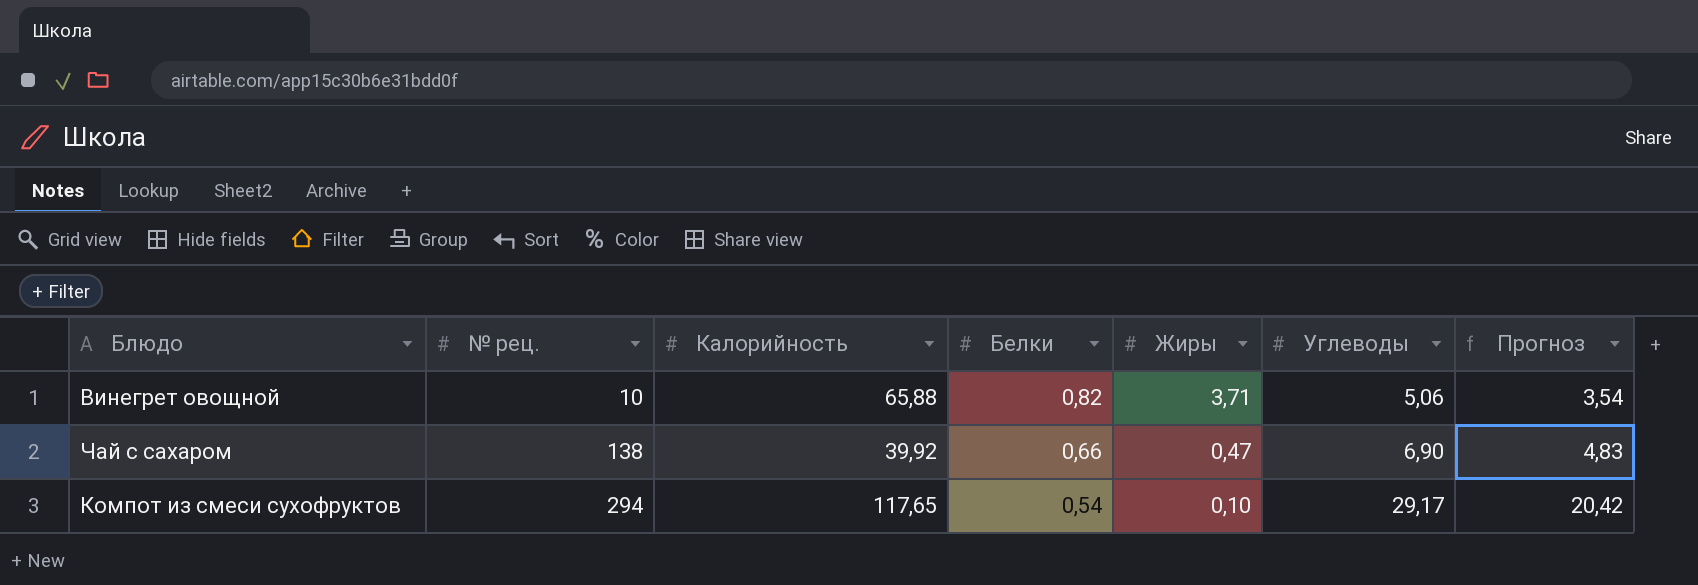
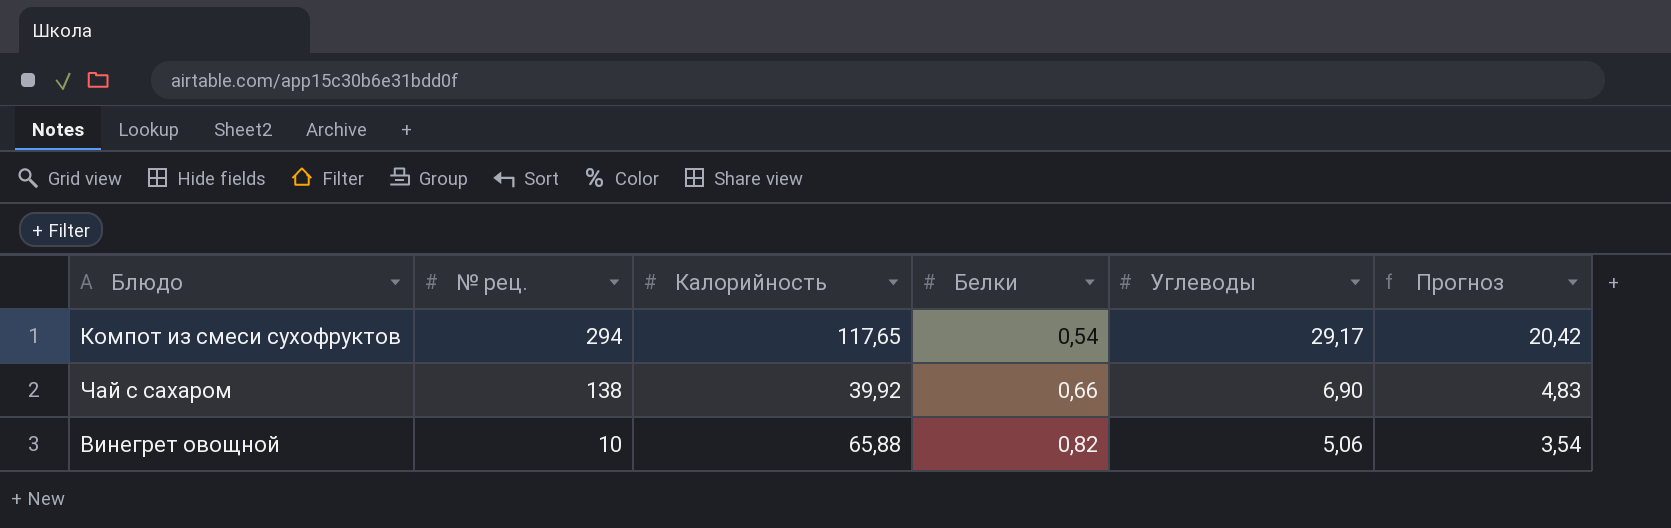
row order: № рец. ascending -> № рец. descending
column Жиры | position: 5 -> none

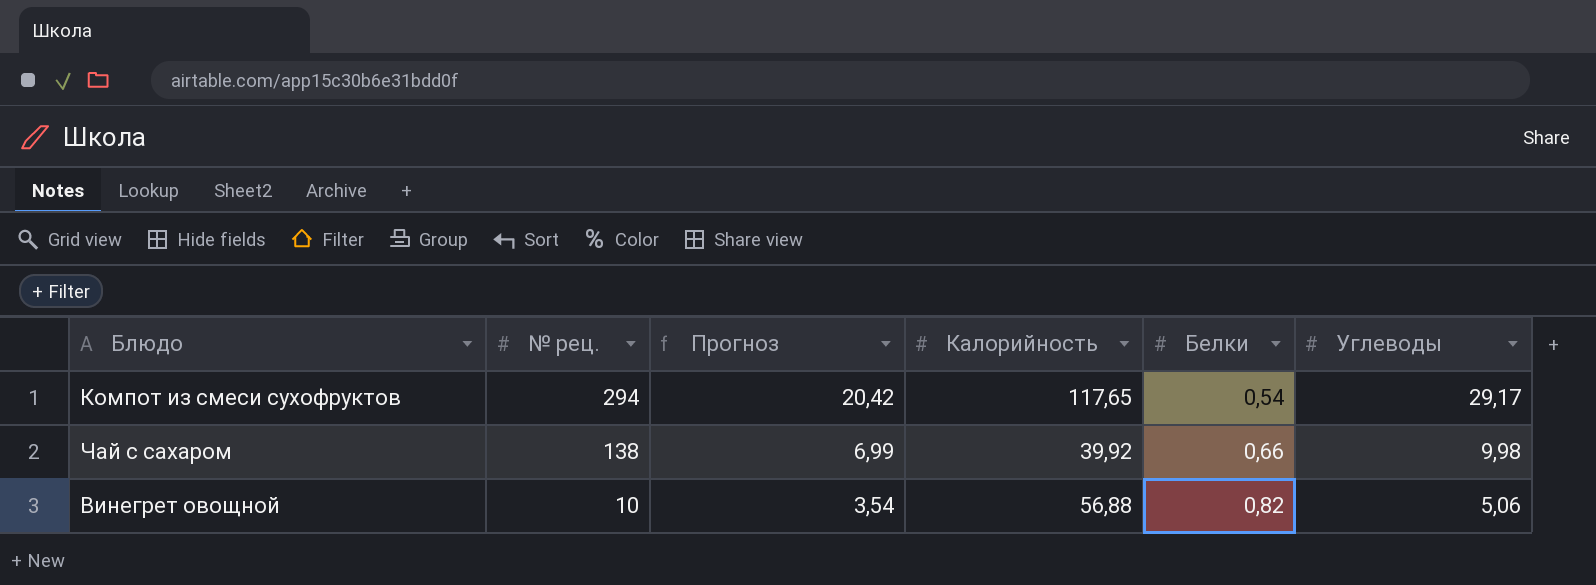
column Прогноз | position: 6 -> 3
Чай с сахаром | Прогноз: 4,83 -> 6,99
Чай с сахаром | Углеводы: 6,90 -> 9,98
Винегрет овощной | Калорийность: 65,88 -> 56,88

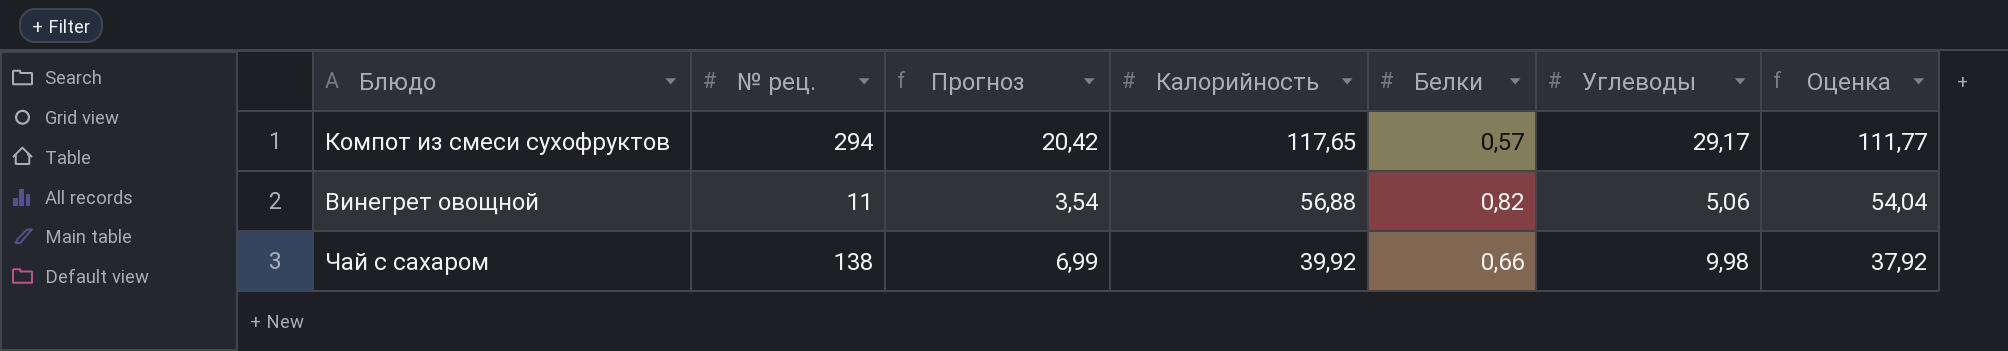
row order: № рец. descending -> Калорийность descending
column Оценка | formula: none -> [Калорийность] * 0,95
Компот из смеси сухофруктов | Белки: 0,54 -> 0,57
Винегрет овощной | № рец.: 10 -> 11

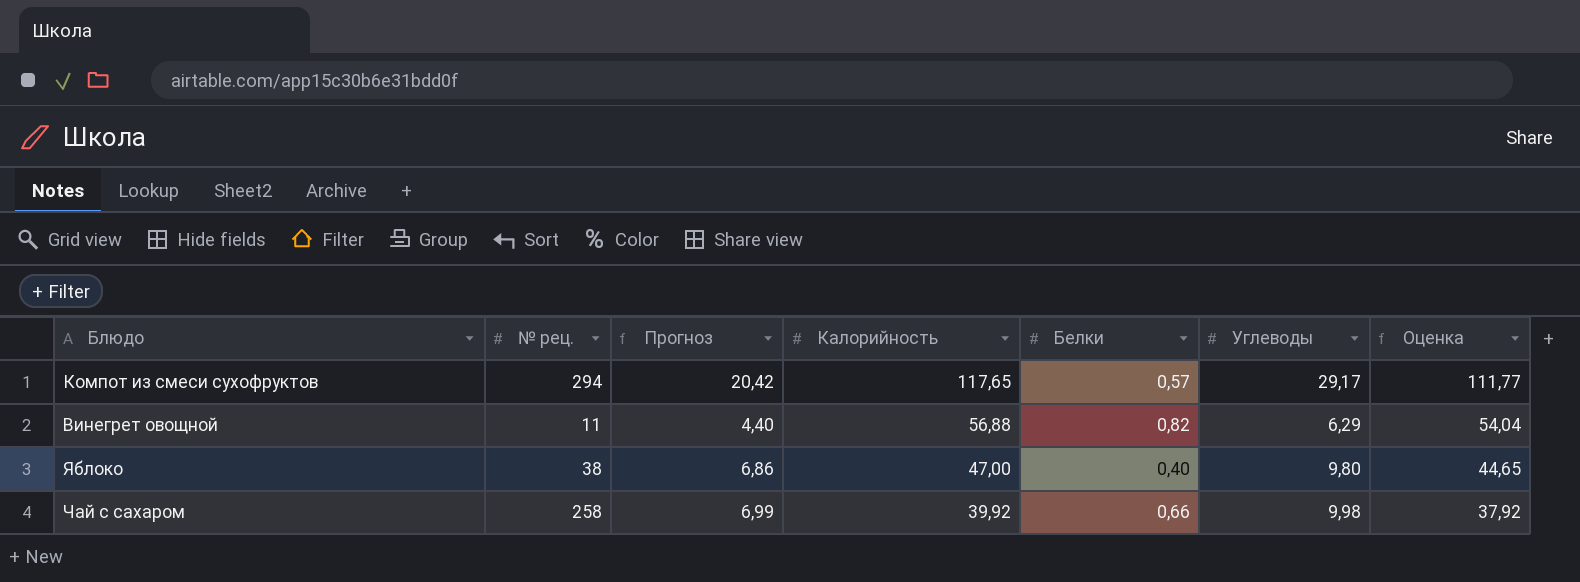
Винегрет овощной | Прогноз: 3,54 -> 4,40
Винегрет овощной | Углеводы: 5,06 -> 6,29
row Яблоко: none -> 38 | 6,86 | 47,00 | 0,40 | 9,80 | 44,65
Чай с сахаром | № рец.: 138 -> 258

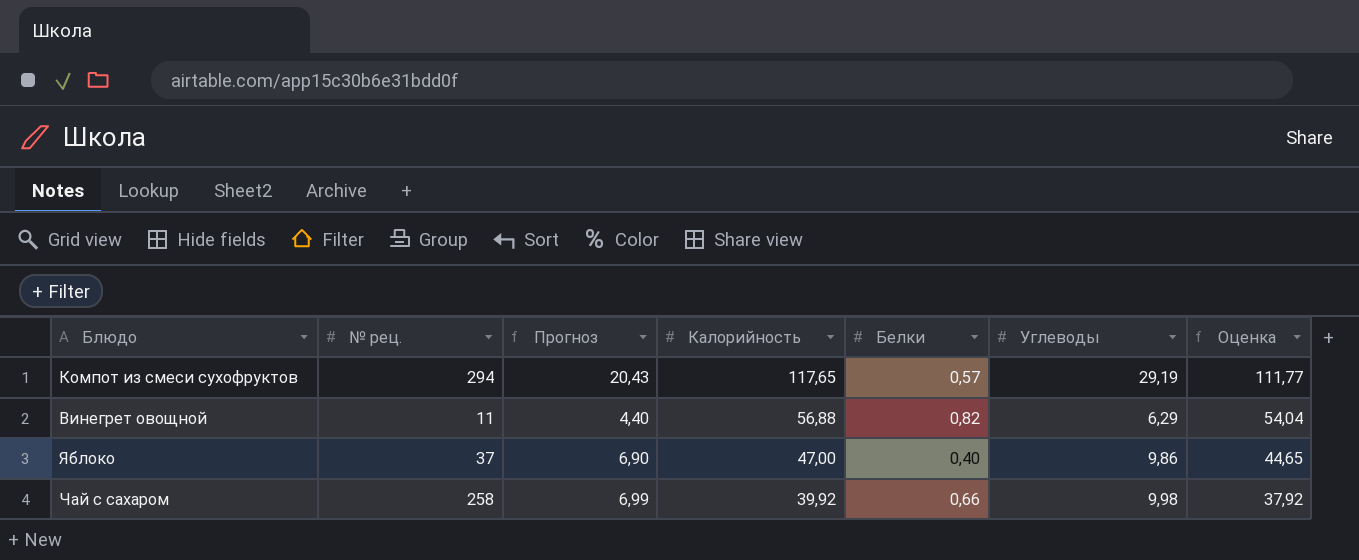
Компот из смеси сухофруктов | Прогноз: 20,42 -> 20,43
Компот из смеси сухофруктов | Углеводы: 29,17 -> 29,19
Яблоко | № рец.: 38 -> 37
Яблоко | Прогноз: 6,86 -> 6,90
Яблоко | Углеводы: 9,80 -> 9,86

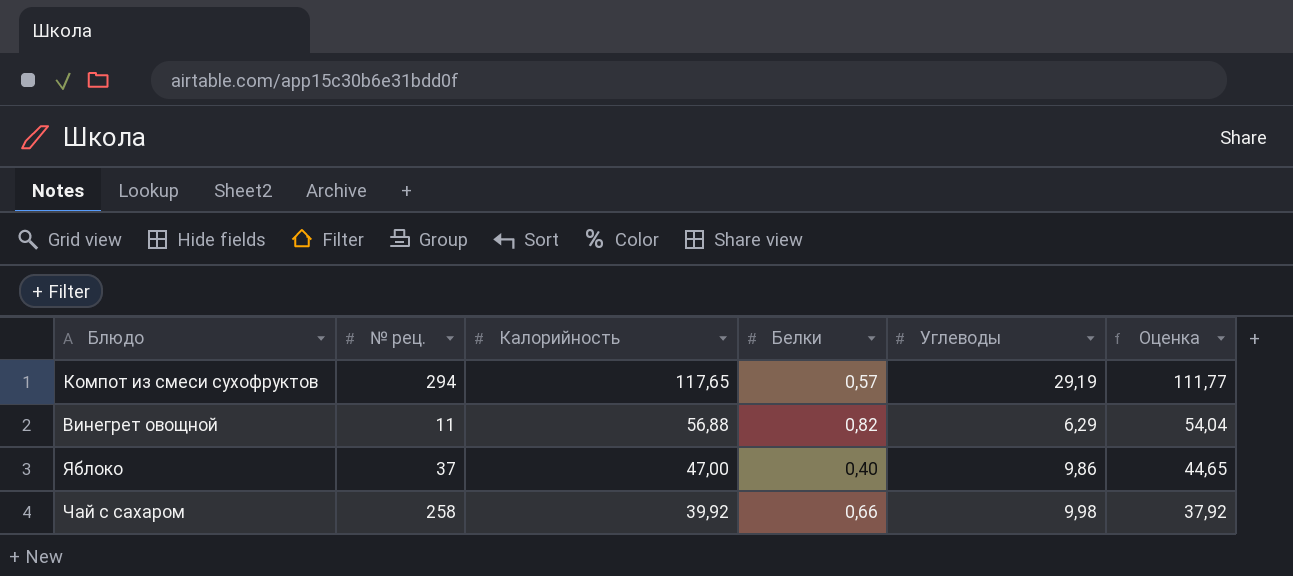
column Прогноз | formula: [Углеводы] * 0,7 -> none

